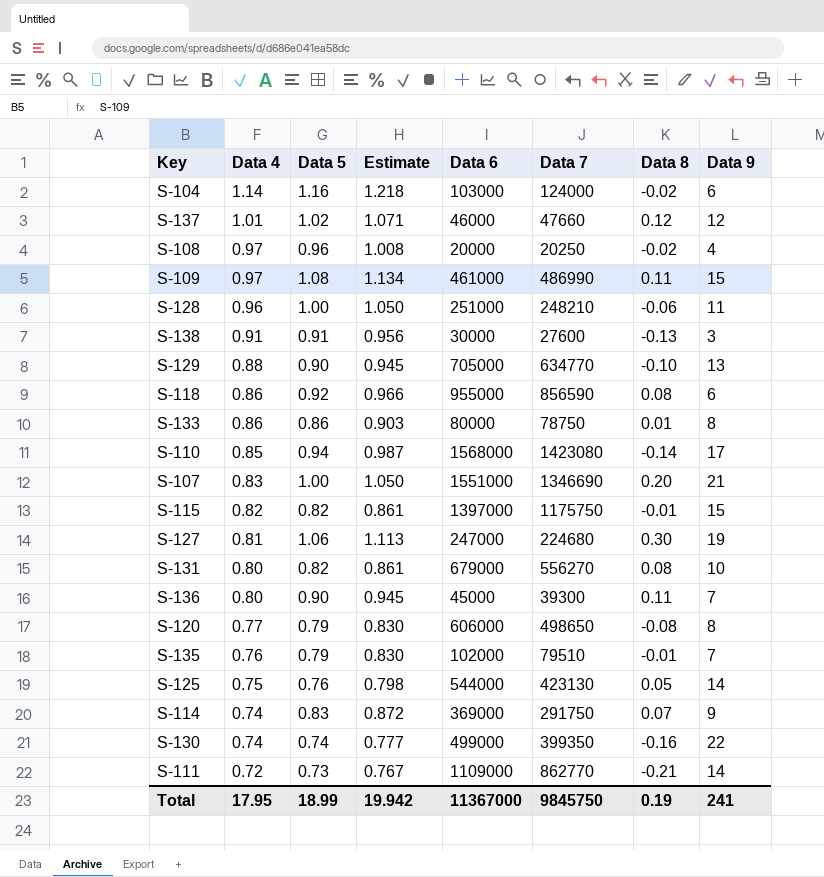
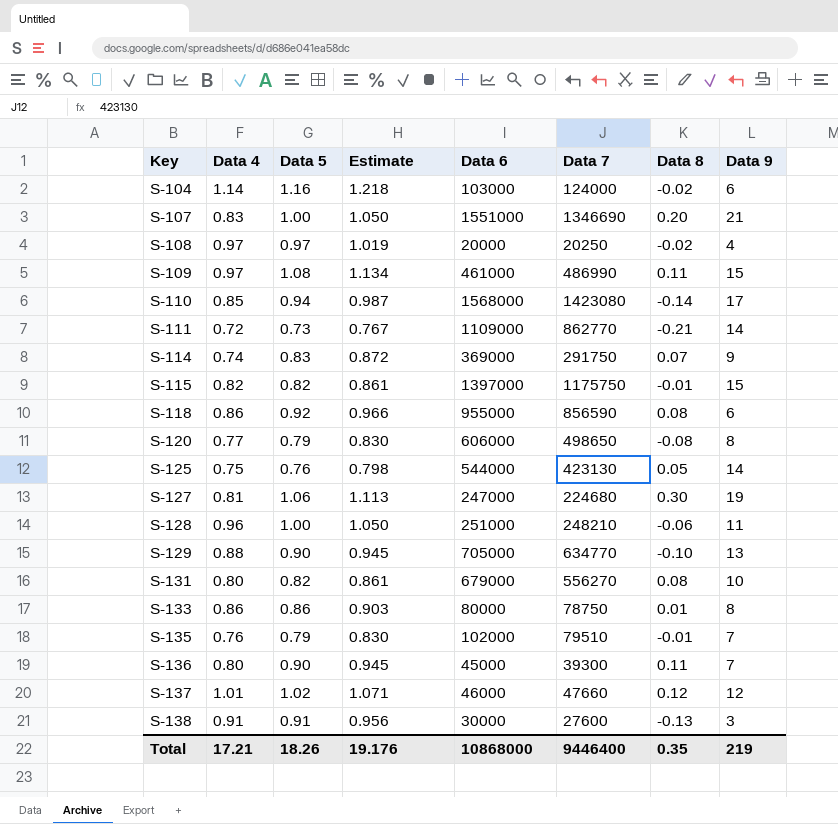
row order: Data 4 descending -> Key ascending
row S-130: 0.74 | 0.74 | 0.777 | 499000 | 399350 | -0.16 | 22 -> none
S-108 | Data 5: 0.96 -> 0.97
S-108 | Estimate: 1.008 -> 1.019
Total | Data 4: 17.95 -> 17.21
Total | Data 5: 18.99 -> 18.26
Total | Estimate: 19.942 -> 19.176
Total | Data 6: 11367000 -> 10868000
Total | Data 7: 9845750 -> 9446400
Total | Data 8: 0.19 -> 0.35
Total | Data 9: 241 -> 219

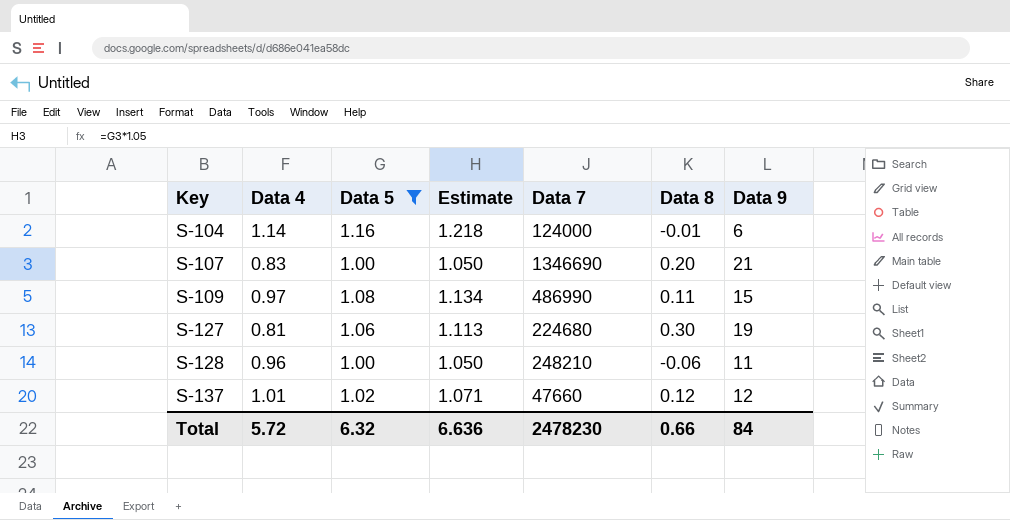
filter: none -> Data 5 >= 1.00
column Data 6 | position: 5 -> none
S-104 | Data 8: -0.02 -> -0.01
Total | Data 4: 17.21 -> 5.72
Total | Data 5: 18.26 -> 6.32
Total | Estimate: 19.176 -> 6.636
Total | Data 7: 9446400 -> 2478230
Total | Data 8: 0.35 -> 0.66
Total | Data 9: 219 -> 84

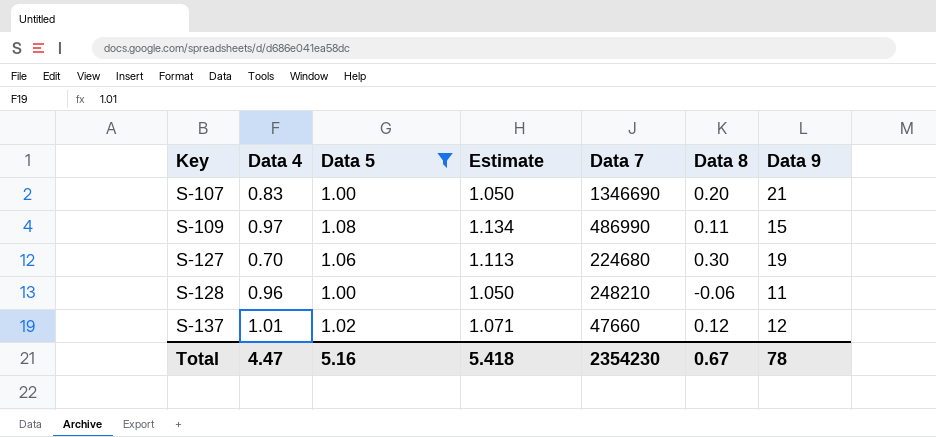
row S-104: 1.14 | 1.16 | 1.218 | 124000 | -0.01 | 6 -> none
S-127 | Data 4: 0.81 -> 0.70
Total | Data 4: 5.72 -> 4.47
Total | Data 5: 6.32 -> 5.16
Total | Estimate: 6.636 -> 5.418
Total | Data 7: 2478230 -> 2354230
Total | Data 8: 0.66 -> 0.67
Total | Data 9: 84 -> 78

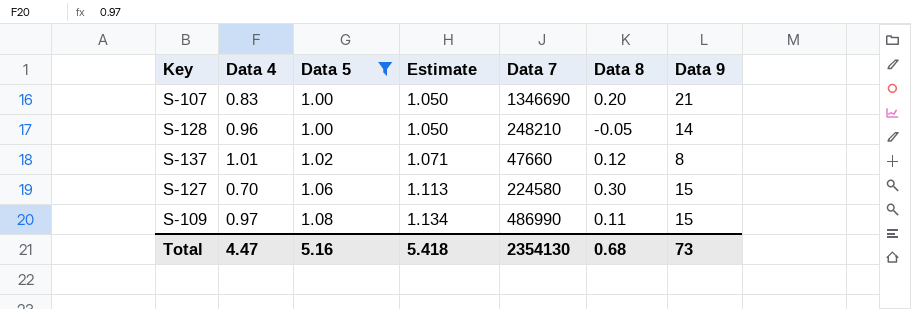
row order: Key ascending -> Data 5 ascending
S-128 | Data 8: -0.06 -> -0.05
S-128 | Data 9: 11 -> 14
S-137 | Data 9: 12 -> 8
S-127 | Data 7: 224680 -> 224580
S-127 | Data 9: 19 -> 15
Total | Data 7: 2354230 -> 2354130
Total | Data 8: 0.67 -> 0.68
Total | Data 9: 78 -> 73

